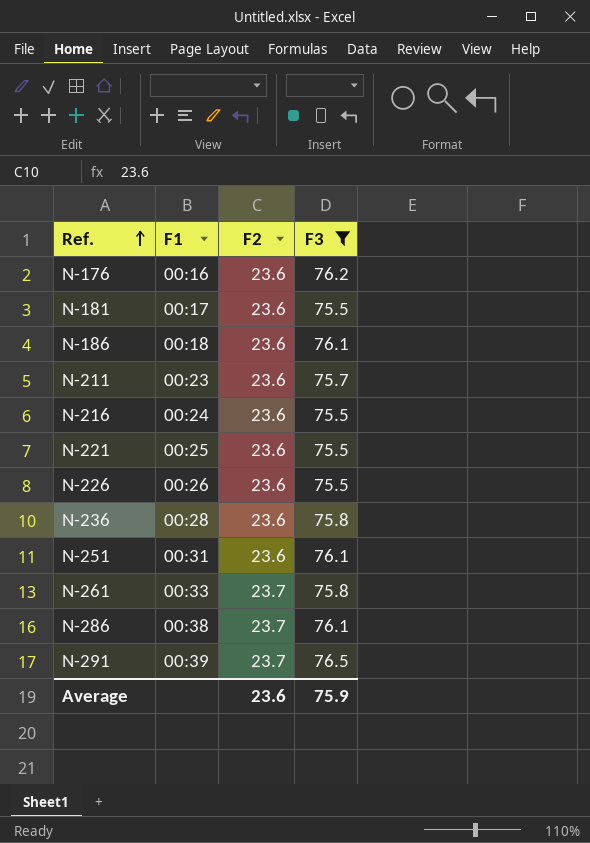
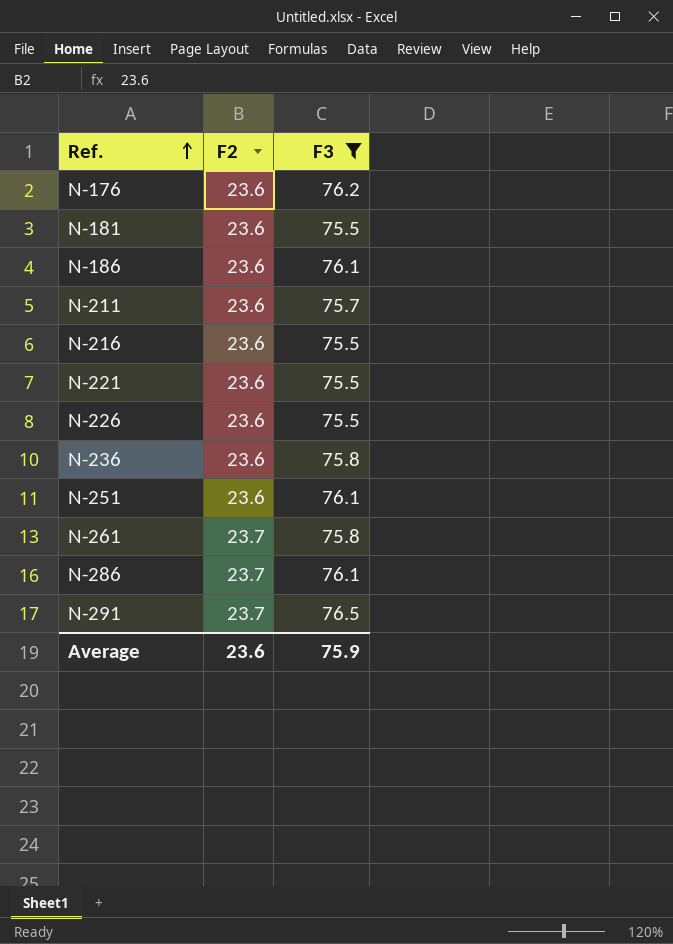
column F1 | position: 2 -> none

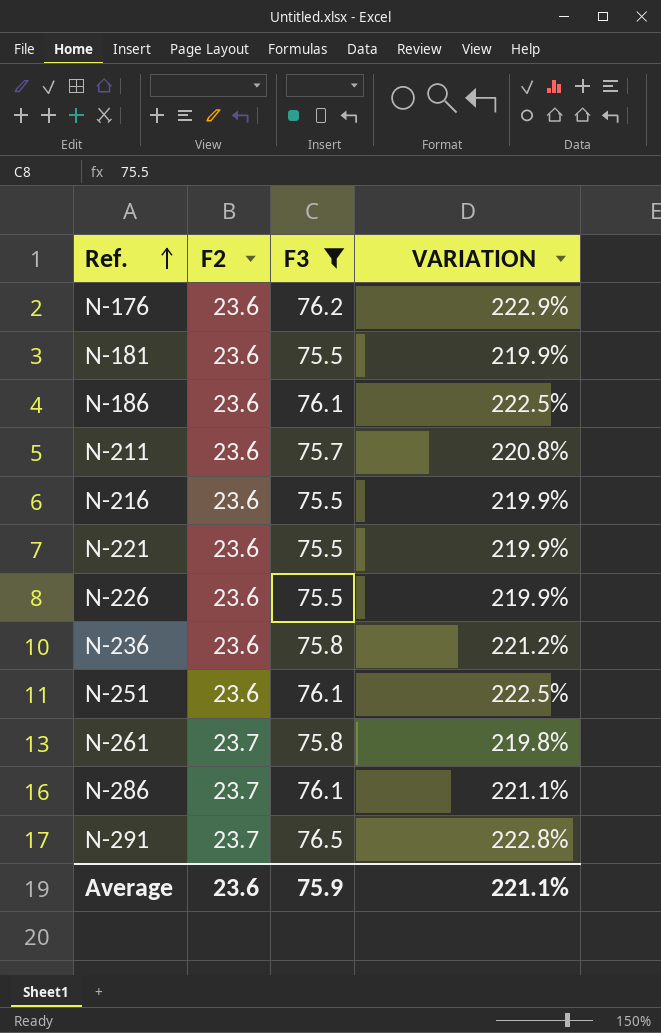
column VARIATION | formula: none -> ([F3] - [F2]) / [F2]

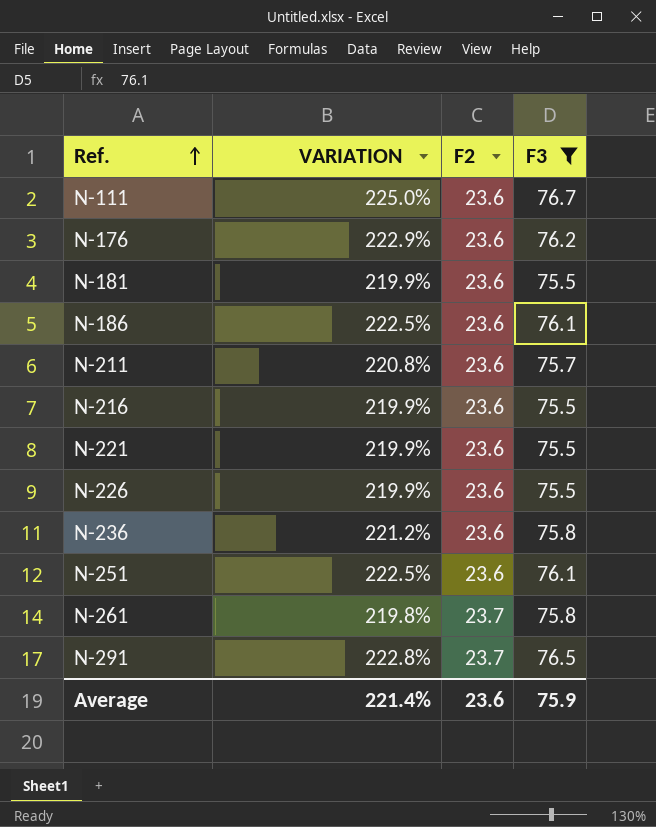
column VARIATION | position: 4 -> 2
row N-286: 23.7 | 76.1 | 221.1% -> none
row N-111: none -> 225.0% | 23.6 | 76.7
Average | VARIATION: 221.1% -> 221.4%

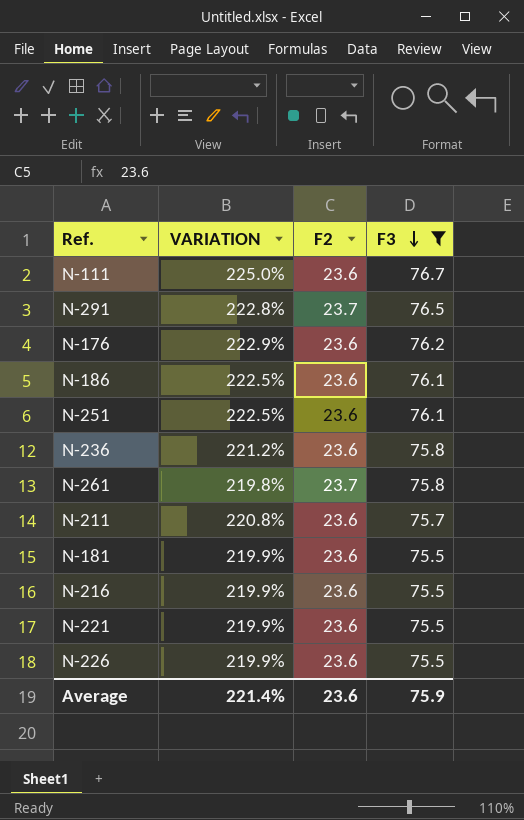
row order: Ref. ascending -> F3 descending

